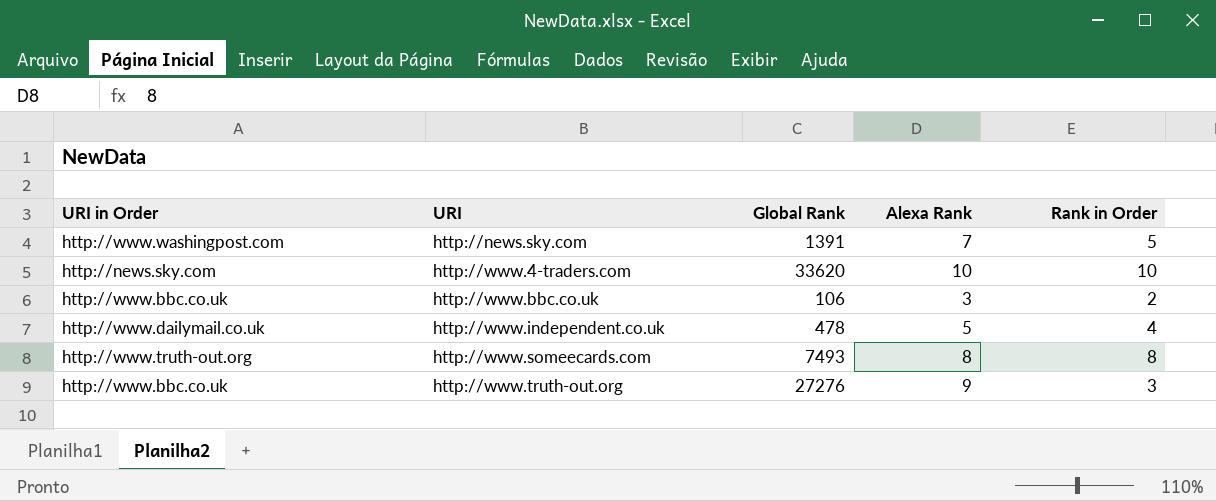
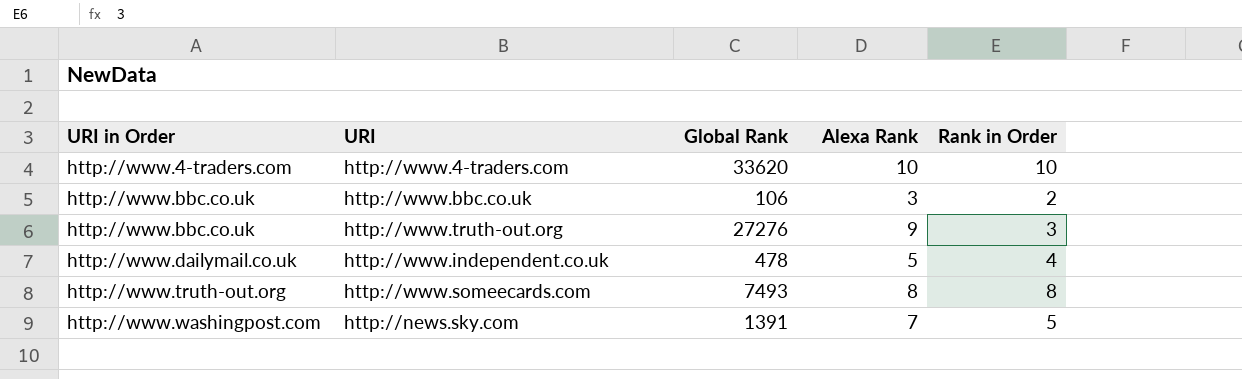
row order: URI ascending -> URI in Order ascending
http://www.4-traders.com | URI in Order: http://news.sky.com -> http://www.4-traders.com

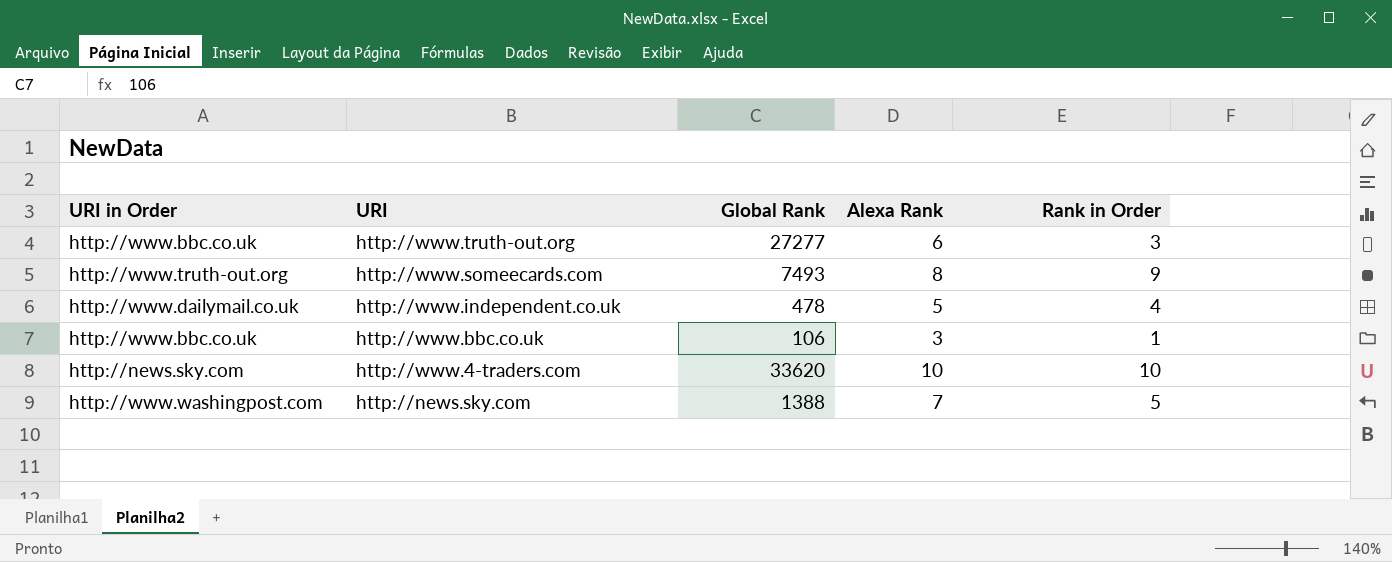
row order: URI in Order ascending -> URI descending
http://www.truth-out.org | Global Rank: 27276 -> 27277
http://www.truth-out.org | Alexa Rank: 9 -> 6
http://www.someecards.com | Rank in Order: 8 -> 9
http://www.bbc.co.uk | Rank in Order: 2 -> 1
http://www.4-traders.com | URI in Order: http://www.4-traders.com -> http://news.sky.com
http://news.sky.com | Global Rank: 1391 -> 1388

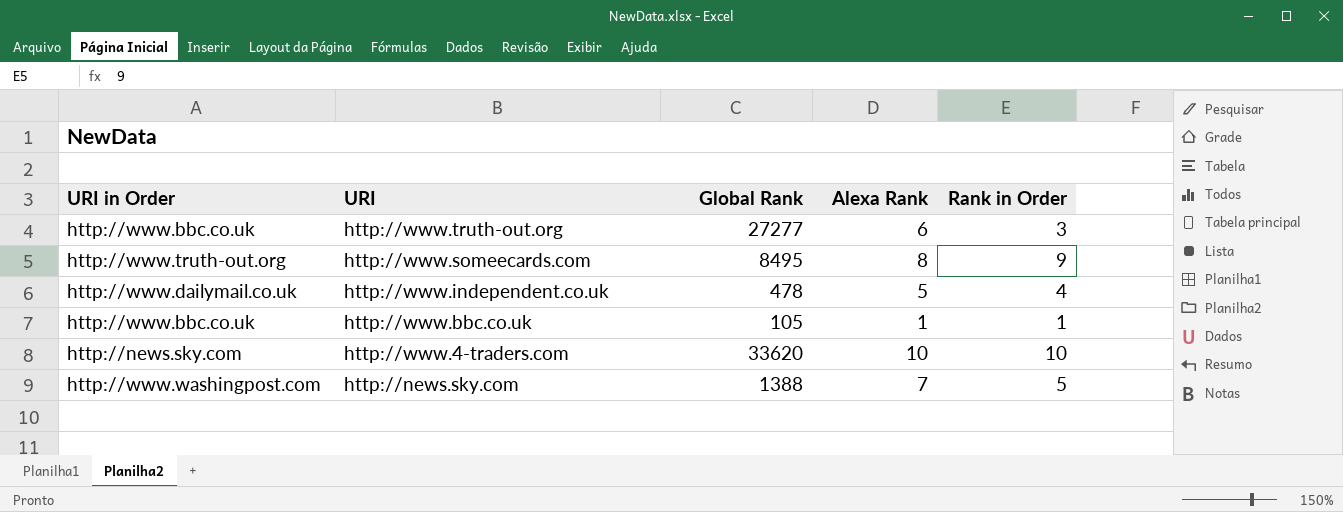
http://www.someecards.com | Global Rank: 7493 -> 8495
http://www.bbc.co.uk | Global Rank: 106 -> 105
http://www.bbc.co.uk | Alexa Rank: 3 -> 1

